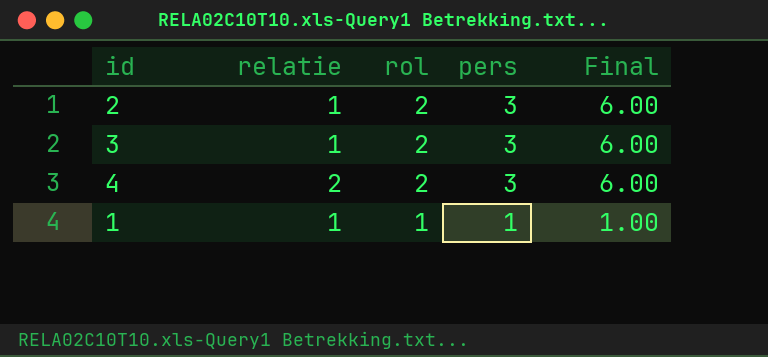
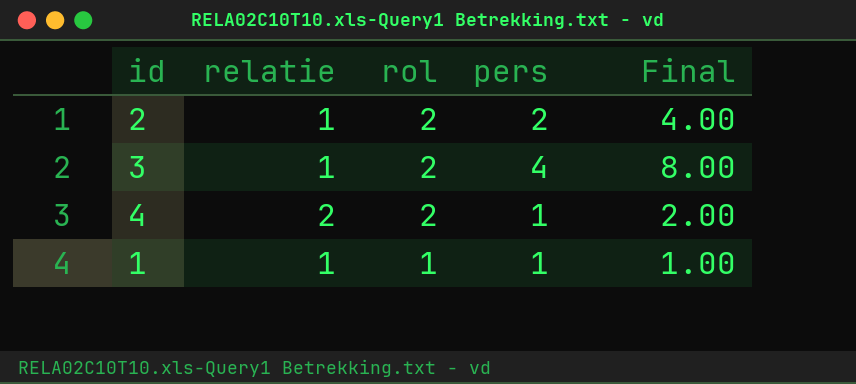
2 | pers: 3 -> 2
2 | Final: 6.00 -> 4.00
3 | pers: 3 -> 4
3 | Final: 6.00 -> 8.00
4 | pers: 3 -> 1
4 | Final: 6.00 -> 2.00

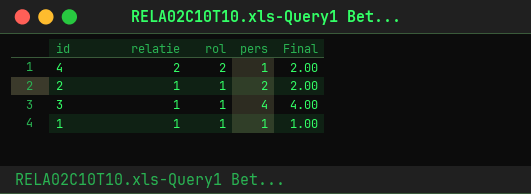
row order: rol descending -> relatie descending
2 | rol: 2 -> 1
2 | Final: 4.00 -> 2.00
3 | rol: 2 -> 1
3 | Final: 8.00 -> 4.00

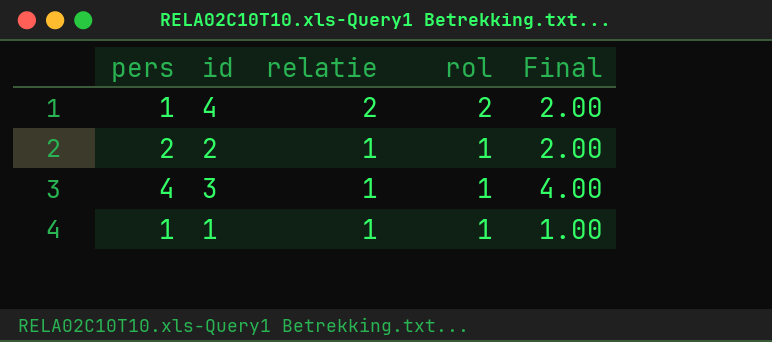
column pers | position: 4 -> 1

